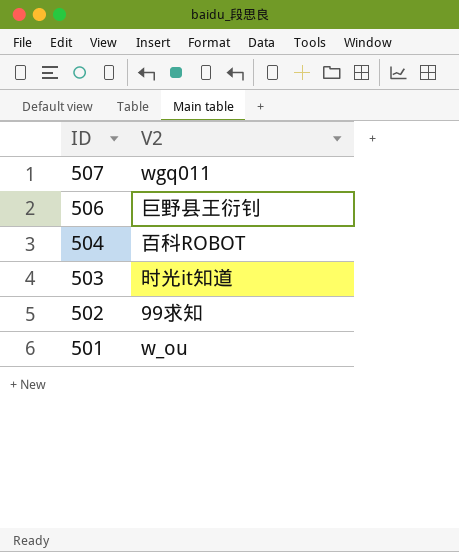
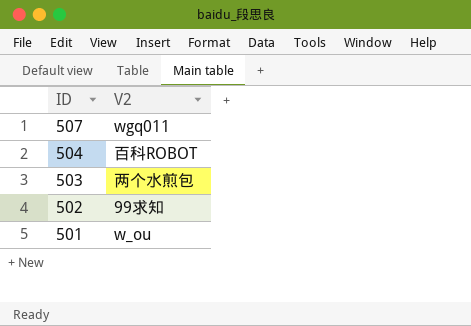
row 506: 巨野县王衍钊 -> none
503 | V2: 时光it知道 -> 两个水煎包

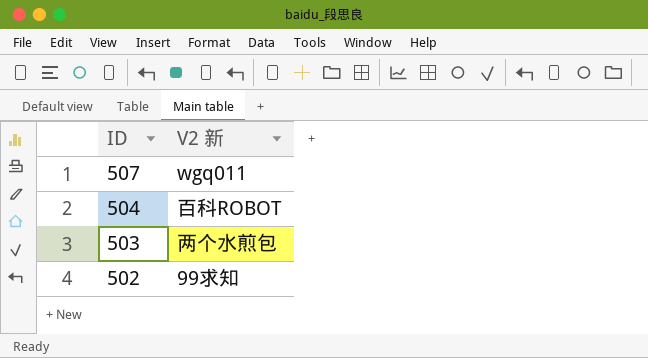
column name: V2 -> V2 新
row 501: w_ou -> none

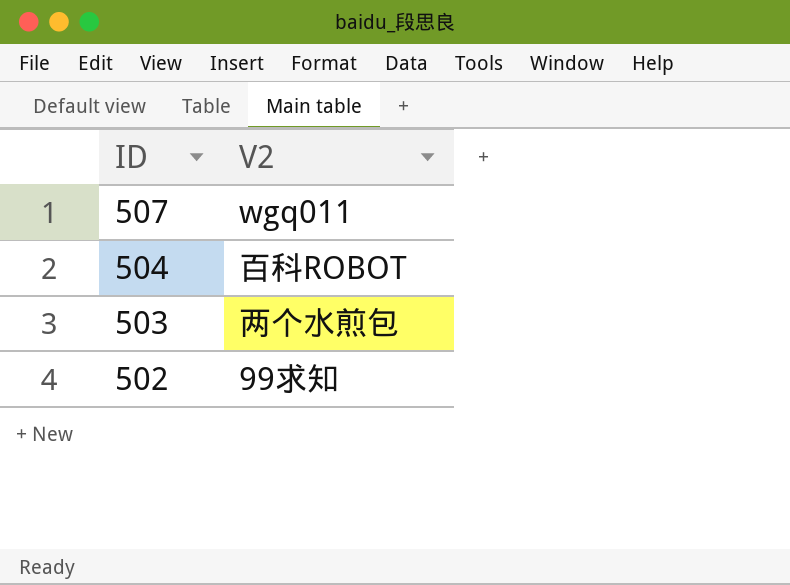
column name: V2 新 -> V2

